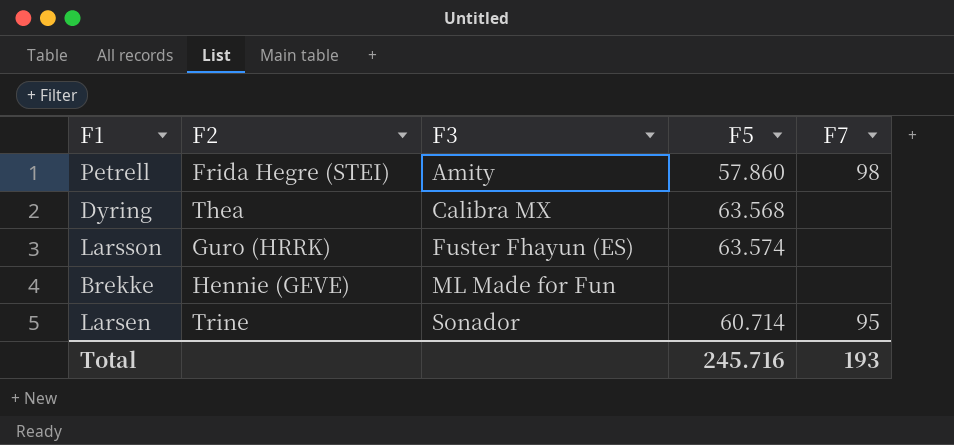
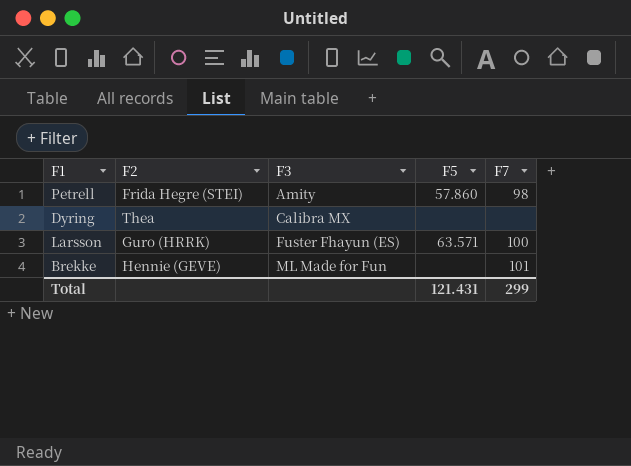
row Larsen: Trine | Sonador | 60.714 | 95 -> none
Dyring | F5: 63.568 -> none
Larsson | F5: 63.574 -> 63.571
Larsson | F7: none -> 100
Brekke | F7: none -> 101
Total | F5: 245.716 -> 121.431
Total | F7: 193 -> 299

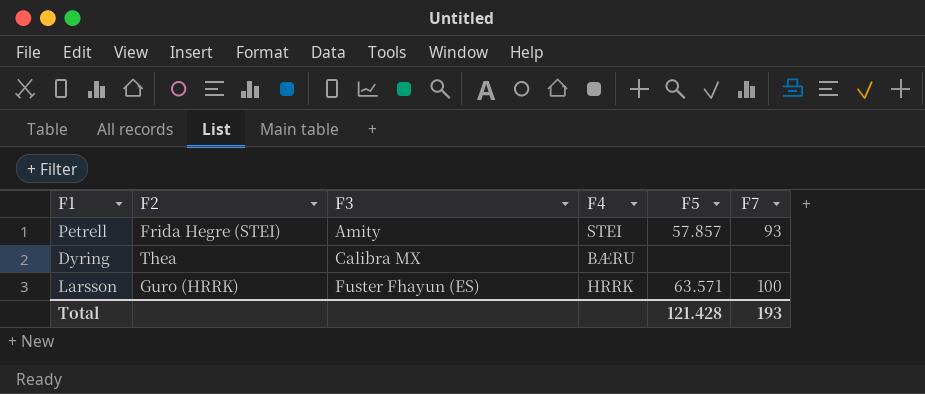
column F4 | position: none -> 4
row Brekke: Hennie (GEVE) | ML Made for Fun | none | 101 -> none
Petrell | F5: 57.860 -> 57.857
Petrell | F7: 98 -> 93
Total | F5: 121.431 -> 121.428
Total | F7: 299 -> 193

